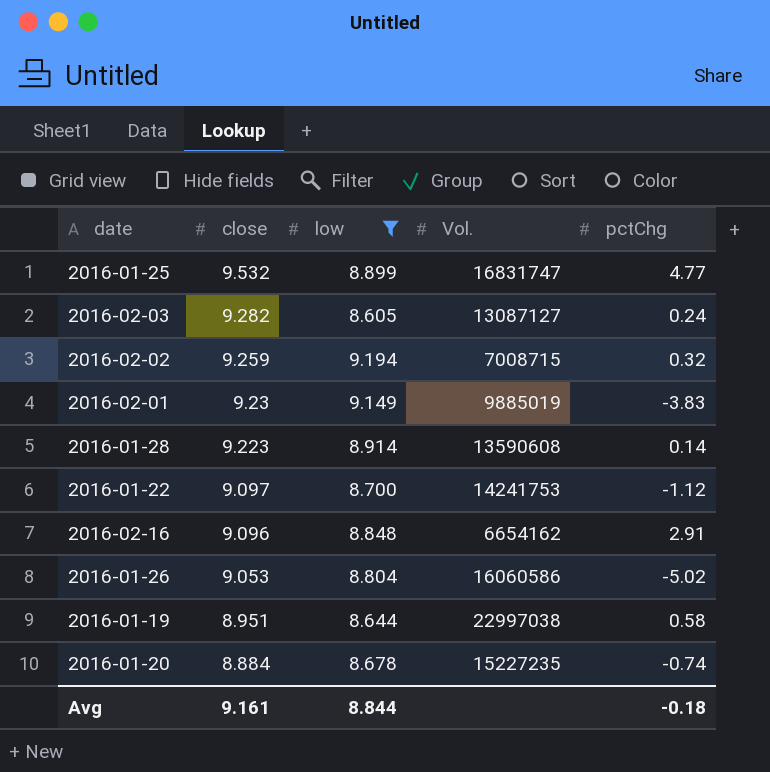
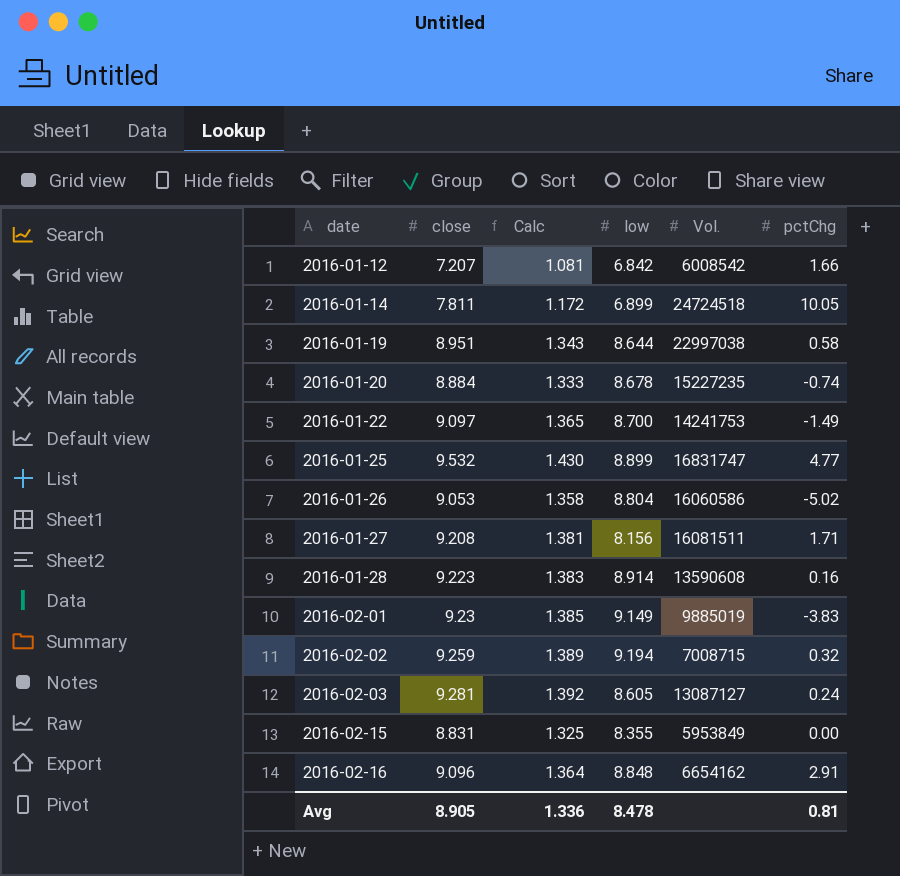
filter: low >= 8.605 -> none
row order: close descending -> date ascending
column Calc | formula: none -> [close] * 0.15
2016-01-22 | pctChg: -1.12 -> -1.49
2016-01-28 | pctChg: 0.14 -> 0.16
2016-02-03 | close: 9.282 -> 9.281
Avg | close: 9.161 -> 8.905
Avg | low: 8.844 -> 8.478
Avg | pctChg: -0.18 -> 0.81

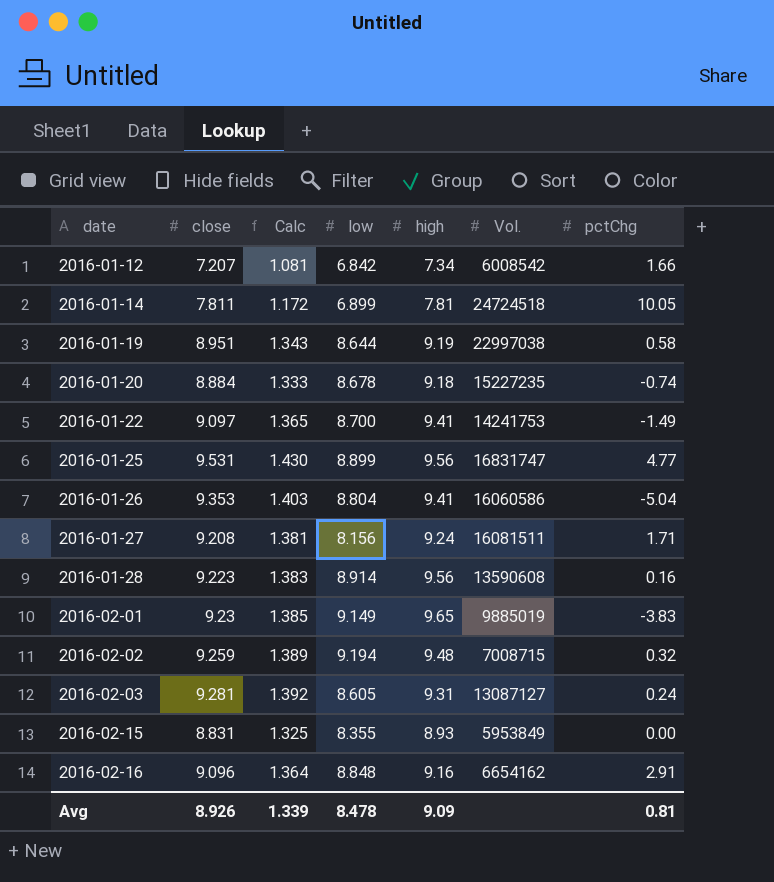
column high | position: none -> 5
2016-01-25 | close: 9.532 -> 9.531
2016-01-26 | close: 9.053 -> 9.353
2016-01-26 | Calc: 1.358 -> 1.403
2016-01-26 | pctChg: -5.02 -> -5.04
Avg | close: 8.905 -> 8.926
Avg | Calc: 1.336 -> 1.339

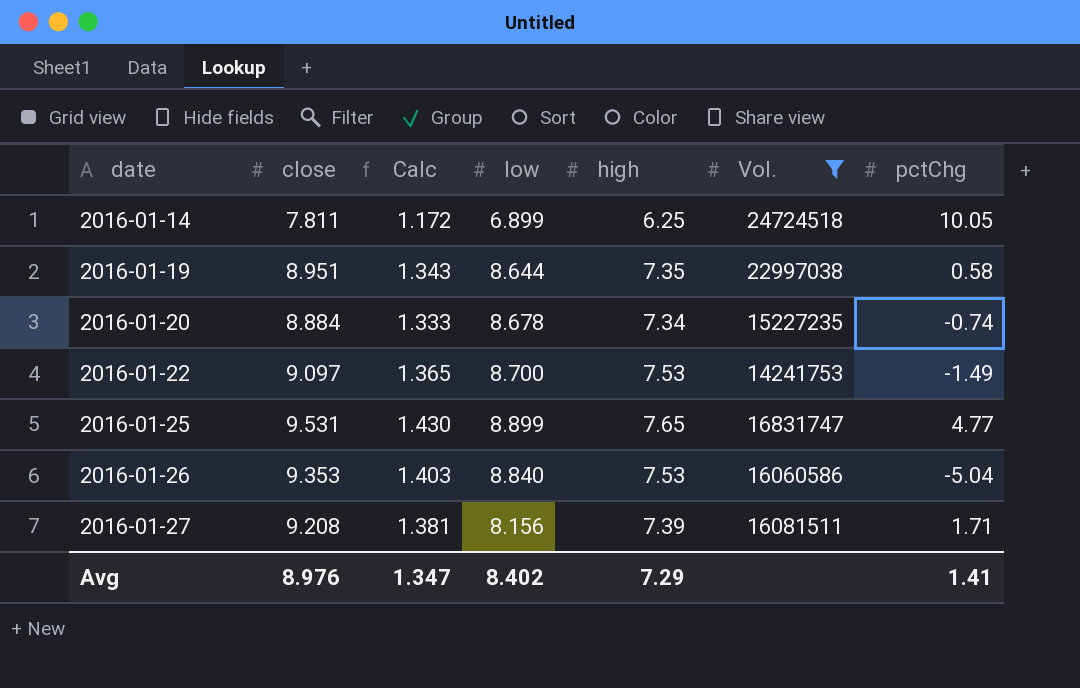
filter: none -> Vol. >= 14241753
2016-01-14 | high: 7.81 -> 6.25
2016-01-19 | high: 9.19 -> 7.35
2016-01-20 | high: 9.18 -> 7.34
2016-01-22 | high: 9.41 -> 7.53
2016-01-25 | high: 9.56 -> 7.65
2016-01-26 | low: 8.804 -> 8.840
2016-01-26 | high: 9.41 -> 7.53
2016-01-27 | high: 9.24 -> 7.39
Avg | close: 8.926 -> 8.976
Avg | Calc: 1.339 -> 1.347
Avg | low: 8.478 -> 8.402
Avg | high: 9.09 -> 7.29
Avg | pctChg: 0.81 -> 1.41

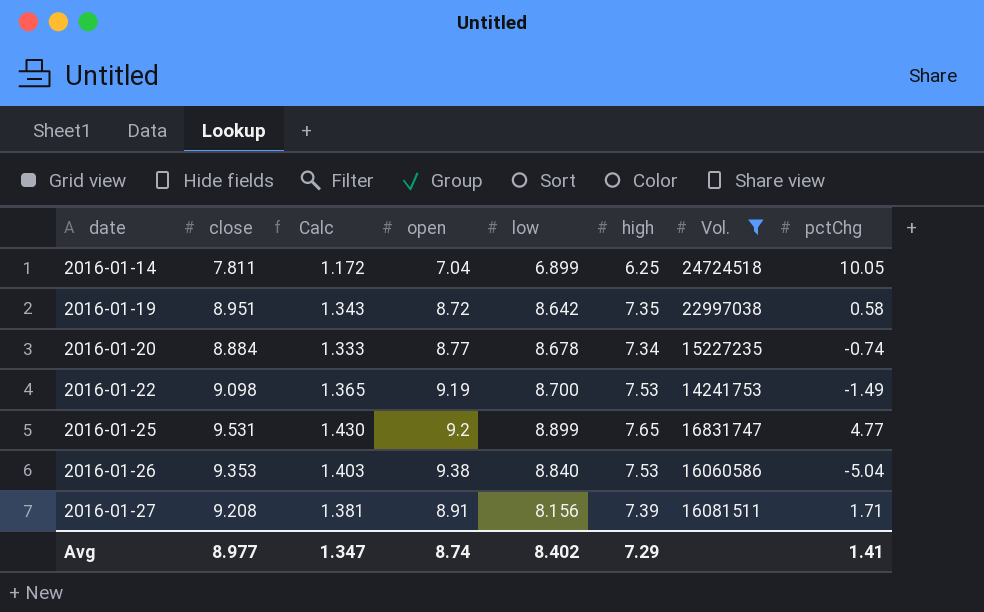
column open | position: none -> 4
2016-01-19 | low: 8.644 -> 8.642
2016-01-22 | close: 9.097 -> 9.098
Avg | close: 8.976 -> 8.977

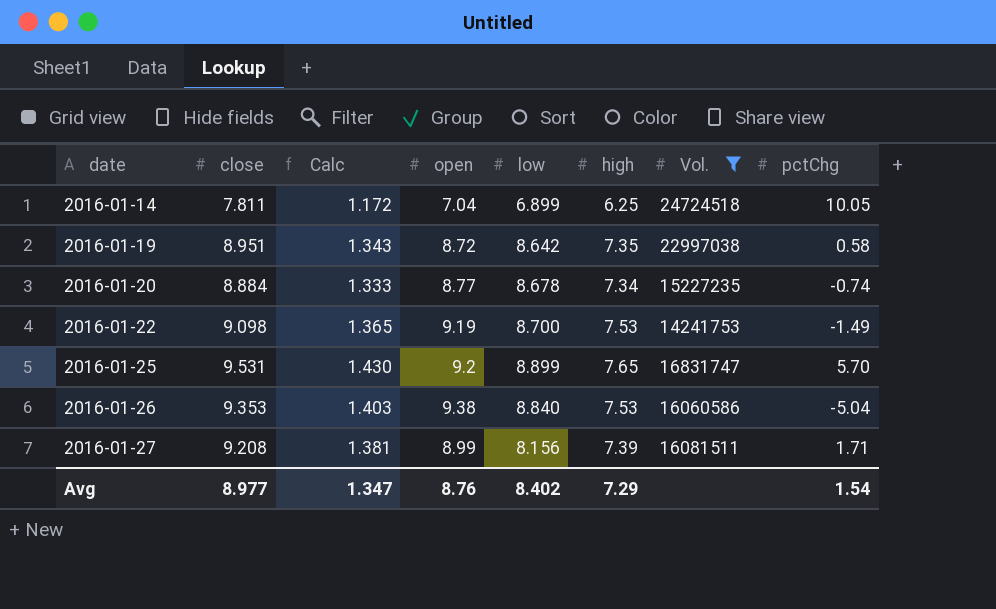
2016-01-25 | pctChg: 4.77 -> 5.70
2016-01-27 | open: 8.91 -> 8.99
Avg | open: 8.74 -> 8.76
Avg | pctChg: 1.41 -> 1.54

